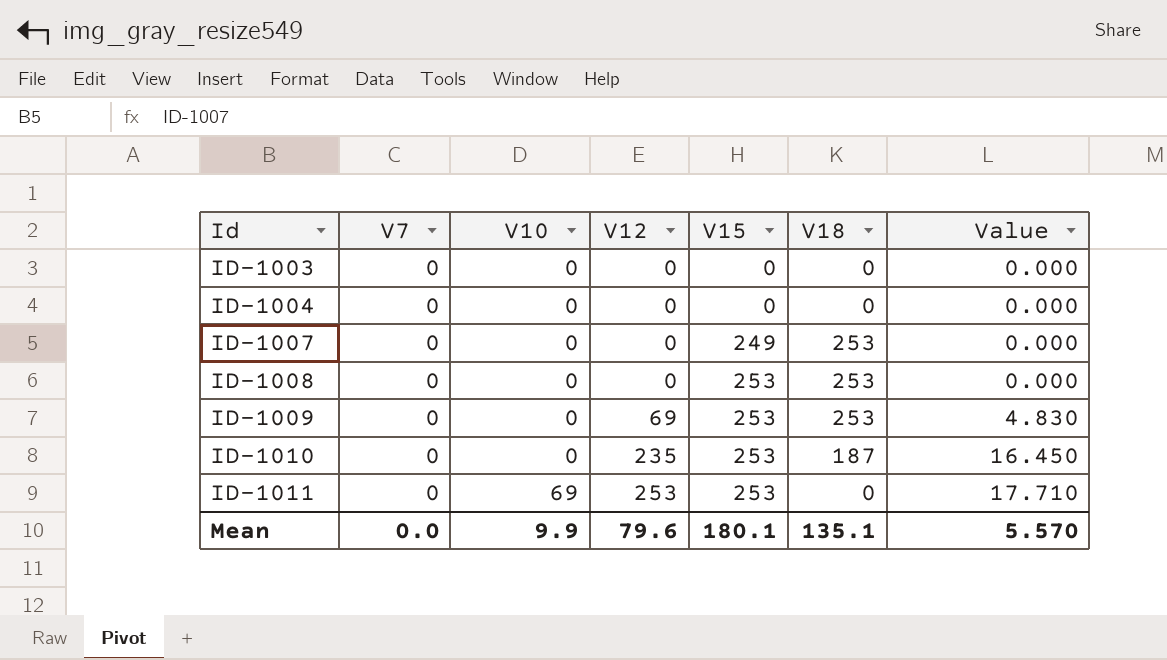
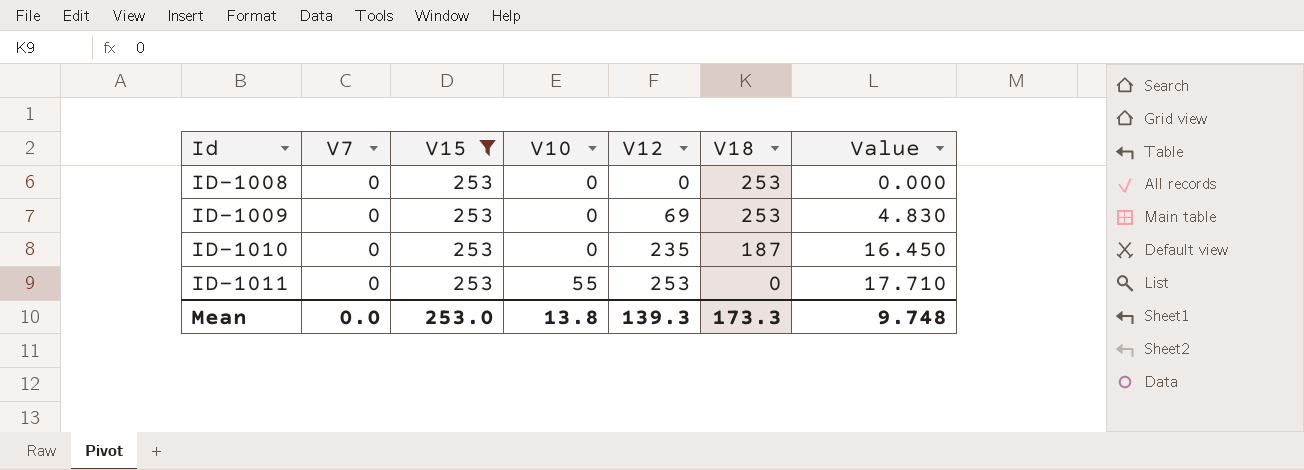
filter: none -> V15 = 253
column V15 | position: 5 -> 3
ID-1011 | V10: 69 -> 55
Mean | V15: 180.1 -> 253.0
Mean | V10: 9.9 -> 13.8
Mean | V12: 79.6 -> 139.3
Mean | V18: 135.1 -> 173.3
Mean | Value: 5.570 -> 9.748

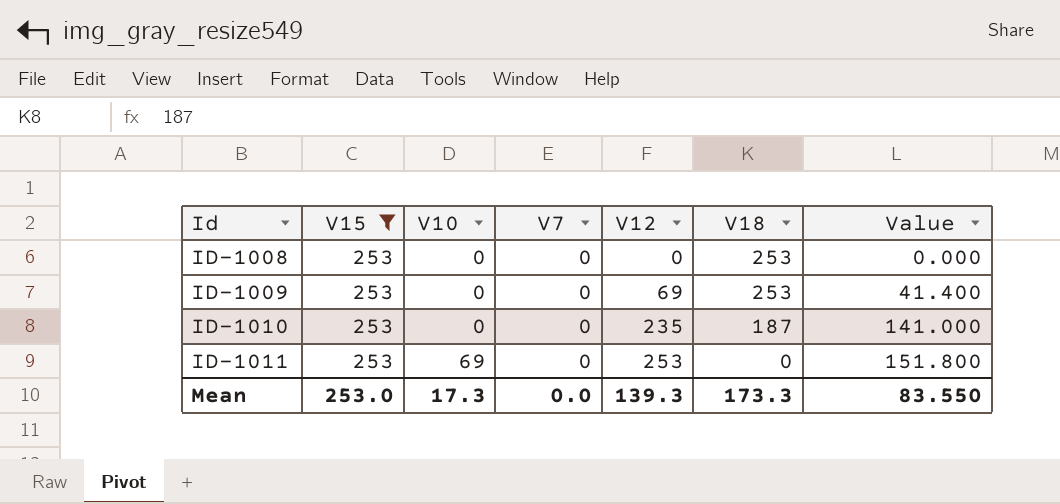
column V7 | position: 2 -> 4
column Value | formula: [V12] * 0.07 -> [V12] * 0.6
ID-1011 | V10: 55 -> 69
Mean | V10: 13.8 -> 17.3
Mean | Value: 9.748 -> 83.550

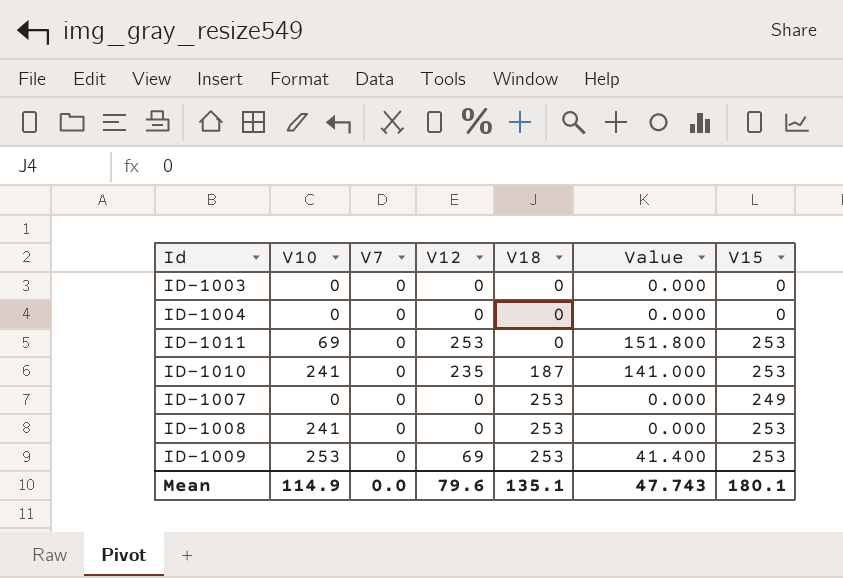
filter: V15 = 253 -> none
row order: Id ascending -> V18 ascending
column V15 | position: 2 -> 7
ID-1010 | V10: 0 -> 241
ID-1008 | V10: 0 -> 241
ID-1009 | V10: 0 -> 253
Mean | V10: 17.3 -> 114.9
Mean | V12: 139.3 -> 79.6
Mean | V18: 173.3 -> 135.1
Mean | Value: 83.550 -> 47.743
Mean | V15: 253.0 -> 180.1

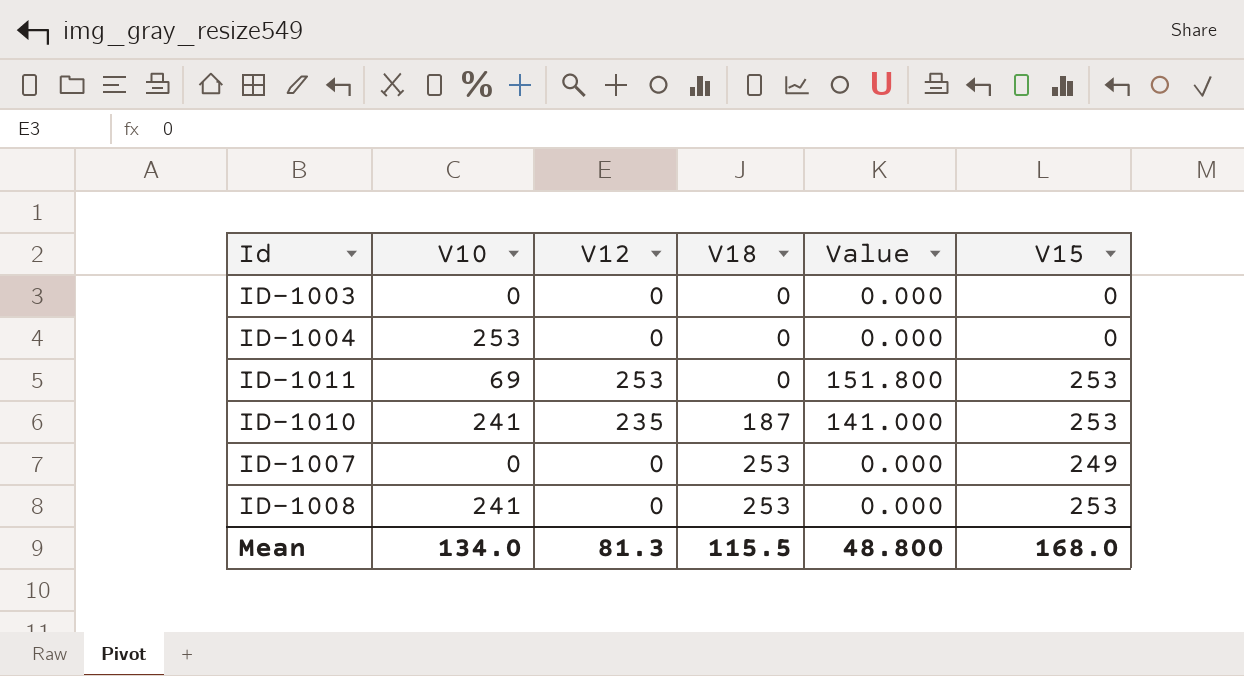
column V7 | position: 3 -> none
row ID-1009: 253 | 0 | 69 | 253 | 41.400 | 253 -> none
ID-1004 | V10: 0 -> 253
Mean | V10: 114.9 -> 134.0
Mean | V12: 79.6 -> 81.3
Mean | V18: 135.1 -> 115.5
Mean | Value: 47.743 -> 48.800
Mean | V15: 180.1 -> 168.0

